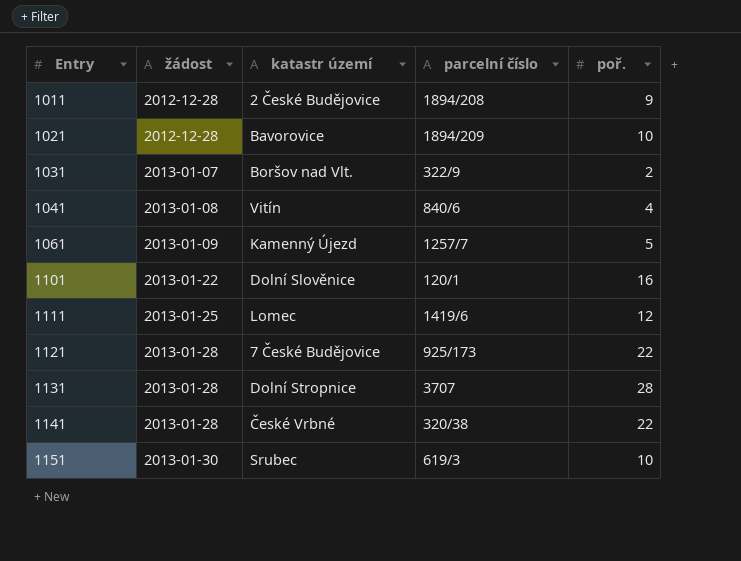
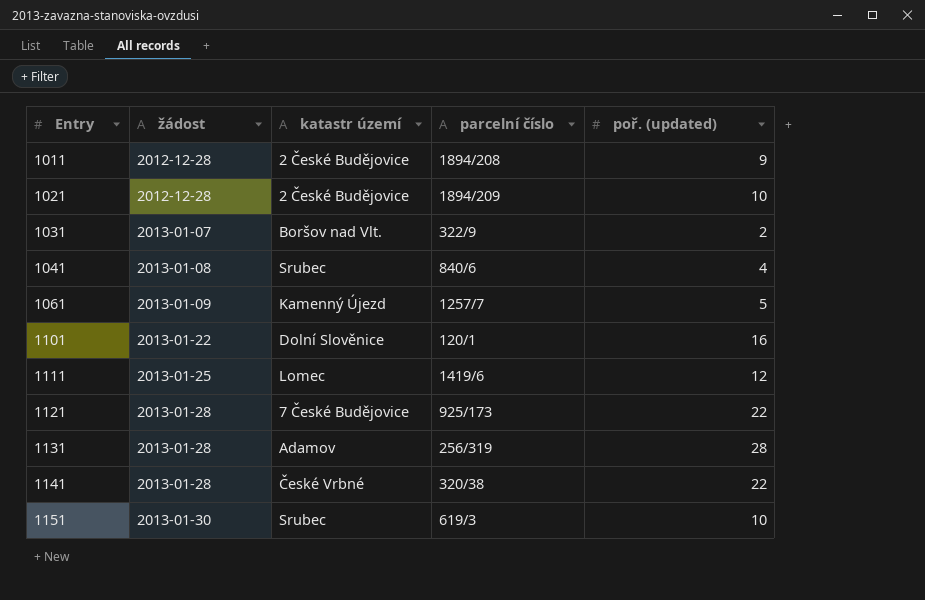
column name: poř. -> poř. (updated)
1021 | katastr území: Bavorovice -> 2 České Budějovice
1041 | katastr území: Vitín -> Srubec
1131 | katastr území: Dolní Stropnice -> Adamov
1131 | parcelní číslo: 3707 -> 256/319

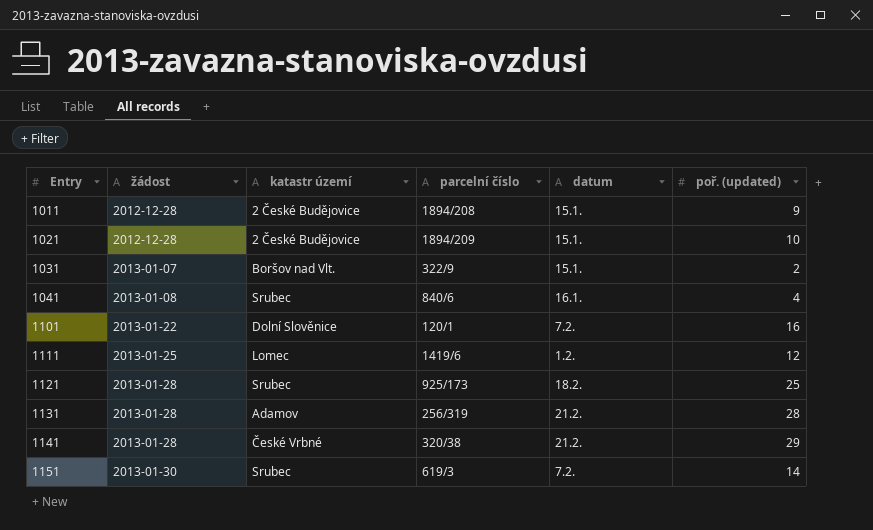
column datum | position: none -> 5
row 1061: 2013-01-09 | Kamenný Újezd | 1257/7 | 5 -> none
1121 | katastr území: 7 České Budějovice -> Srubec
1121 | poř. (updated): 22 -> 25
1141 | poř. (updated): 22 -> 29
1151 | poř. (updated): 10 -> 14

